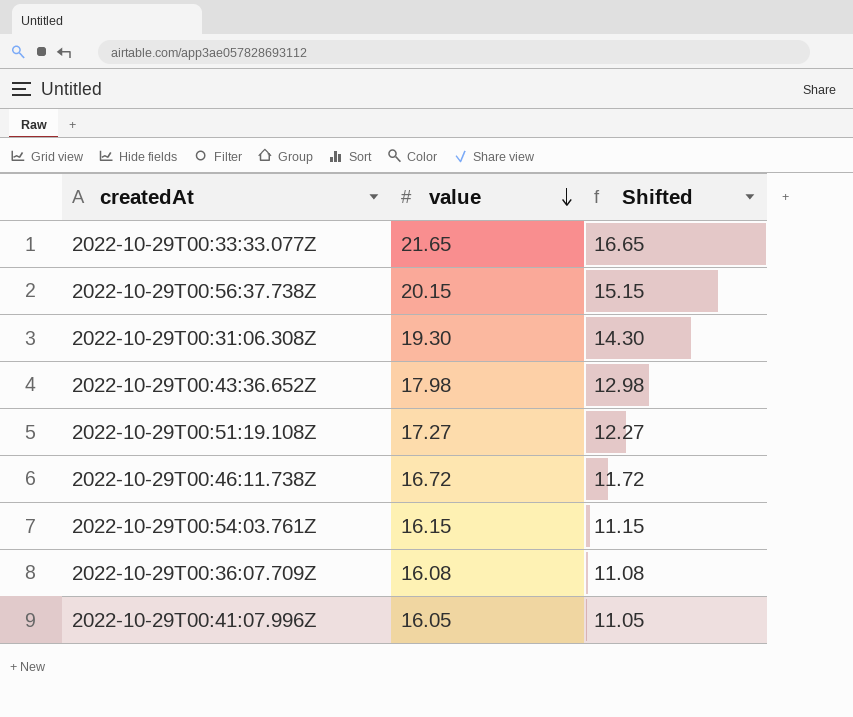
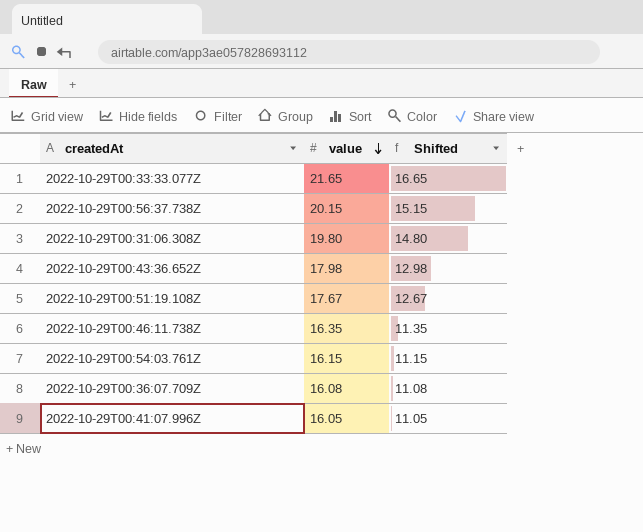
2022-10-29T00:31:06.308Z | value: 19.30 -> 19.80
2022-10-29T00:31:06.308Z | Shifted: 14.30 -> 14.80
2022-10-29T00:51:19.108Z | value: 17.27 -> 17.67
2022-10-29T00:51:19.108Z | Shifted: 12.27 -> 12.67
2022-10-29T00:46:11.738Z | value: 16.72 -> 16.35
2022-10-29T00:46:11.738Z | Shifted: 11.72 -> 11.35

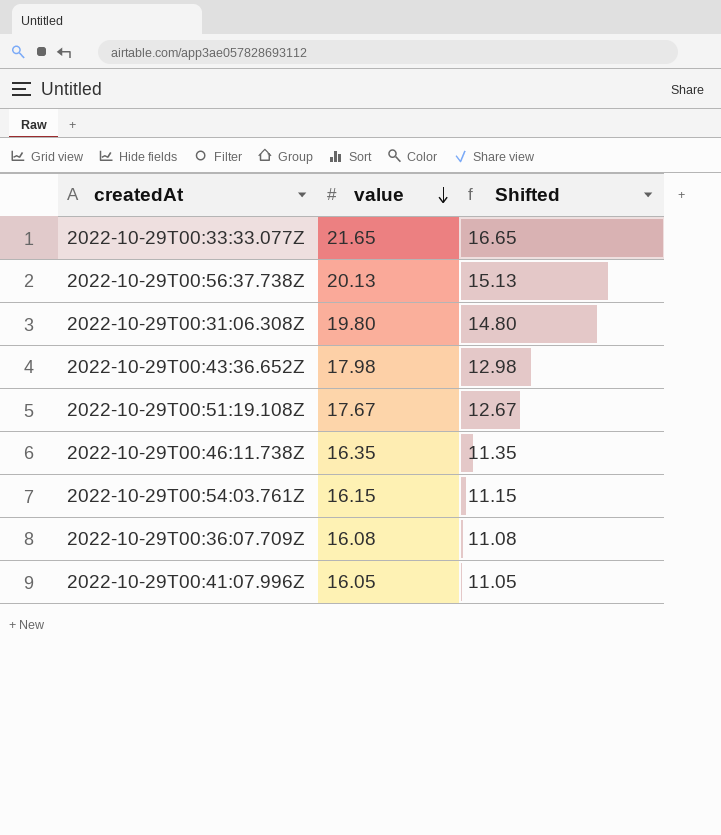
2022-10-29T00:56:37.738Z | value: 20.15 -> 20.13
2022-10-29T00:56:37.738Z | Shifted: 15.15 -> 15.13

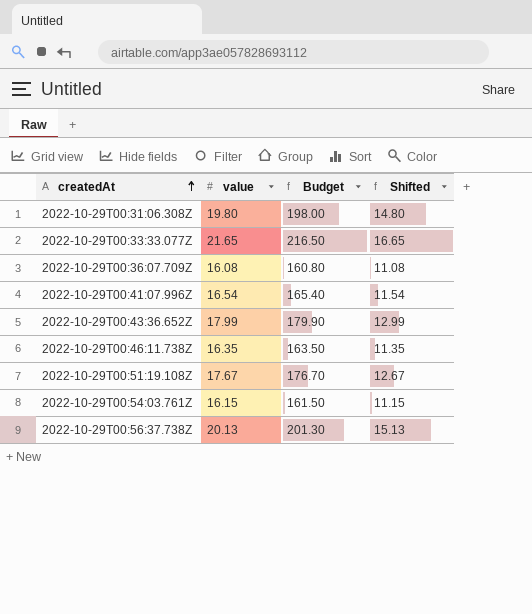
row order: value descending -> createdAt ascending
column Budget | formula: none -> [value] * 10
2022-10-29T00:41:07.996Z | value: 16.05 -> 16.54
2022-10-29T00:41:07.996Z | Shifted: 11.05 -> 11.54
2022-10-29T00:43:36.652Z | value: 17.98 -> 17.99
2022-10-29T00:43:36.652Z | Shifted: 12.98 -> 12.99

